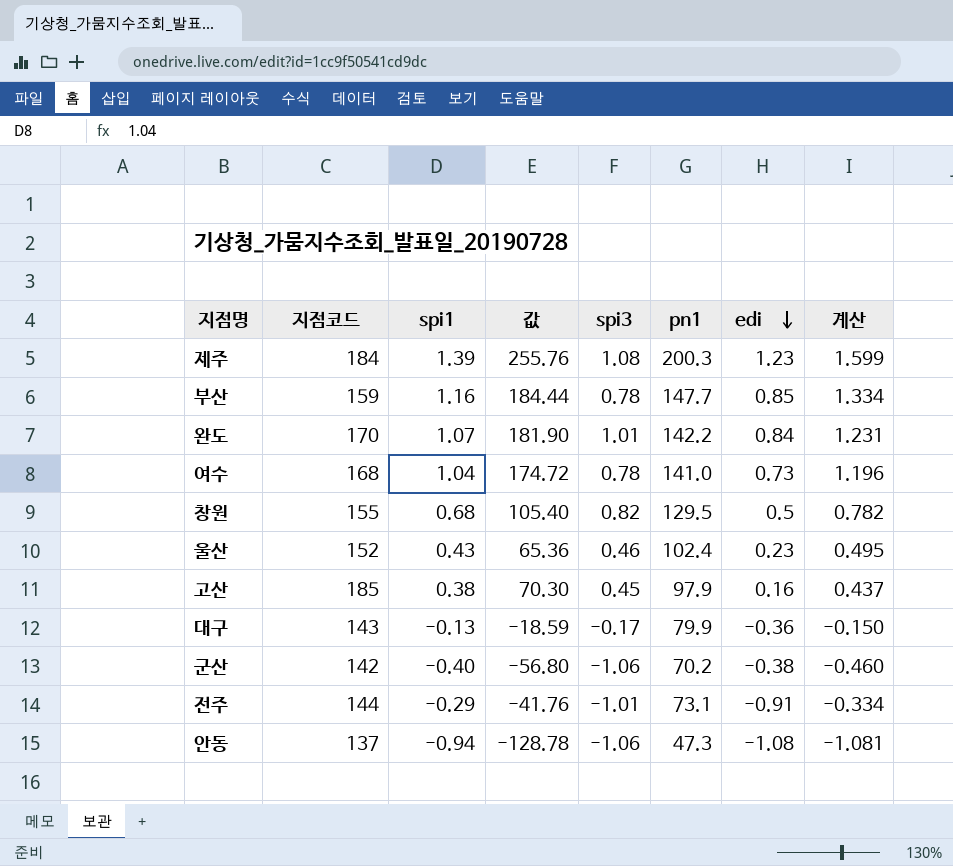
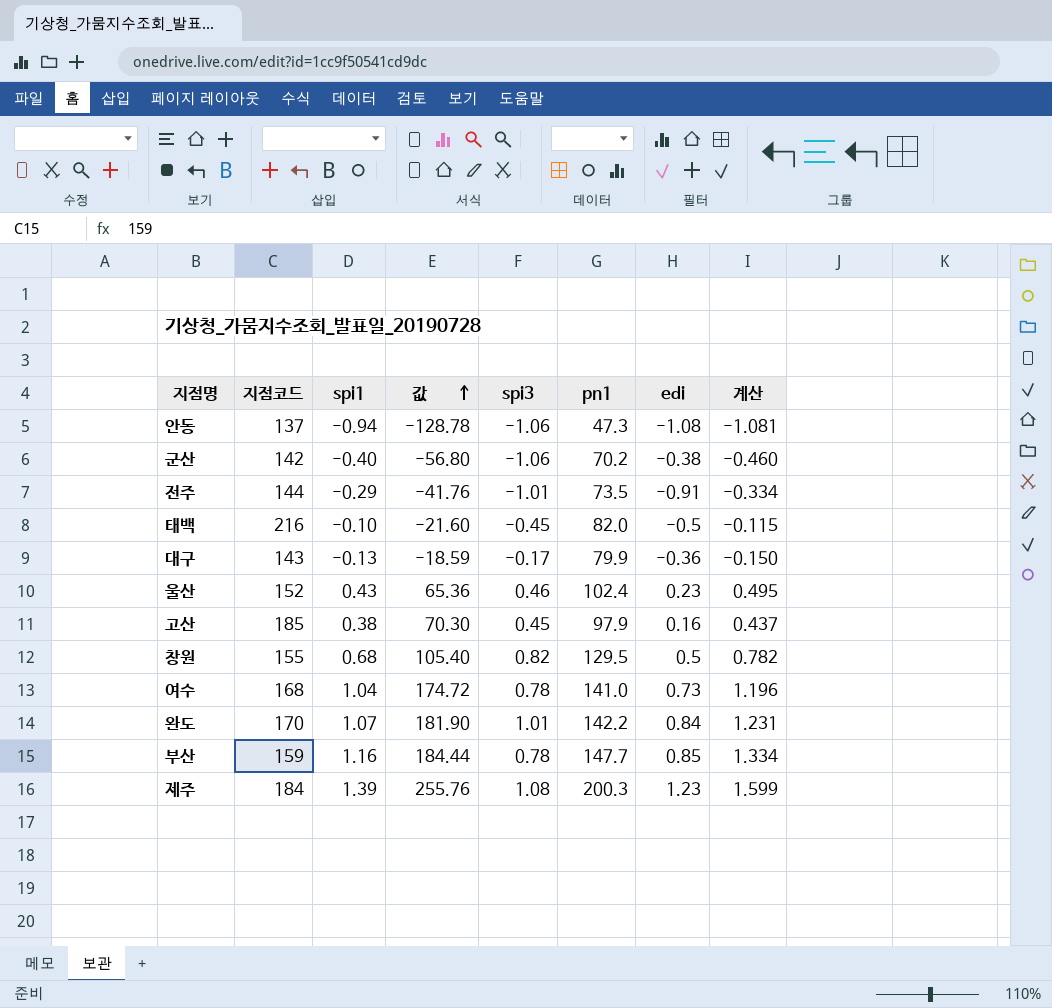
row order: edi descending -> 값 ascending
전주 | pn1: 73.1 -> 73.5
row 태백: none -> 216 | -0.10 | -21.60 | -0.45 | 82.0 | -0.5 | -0.115

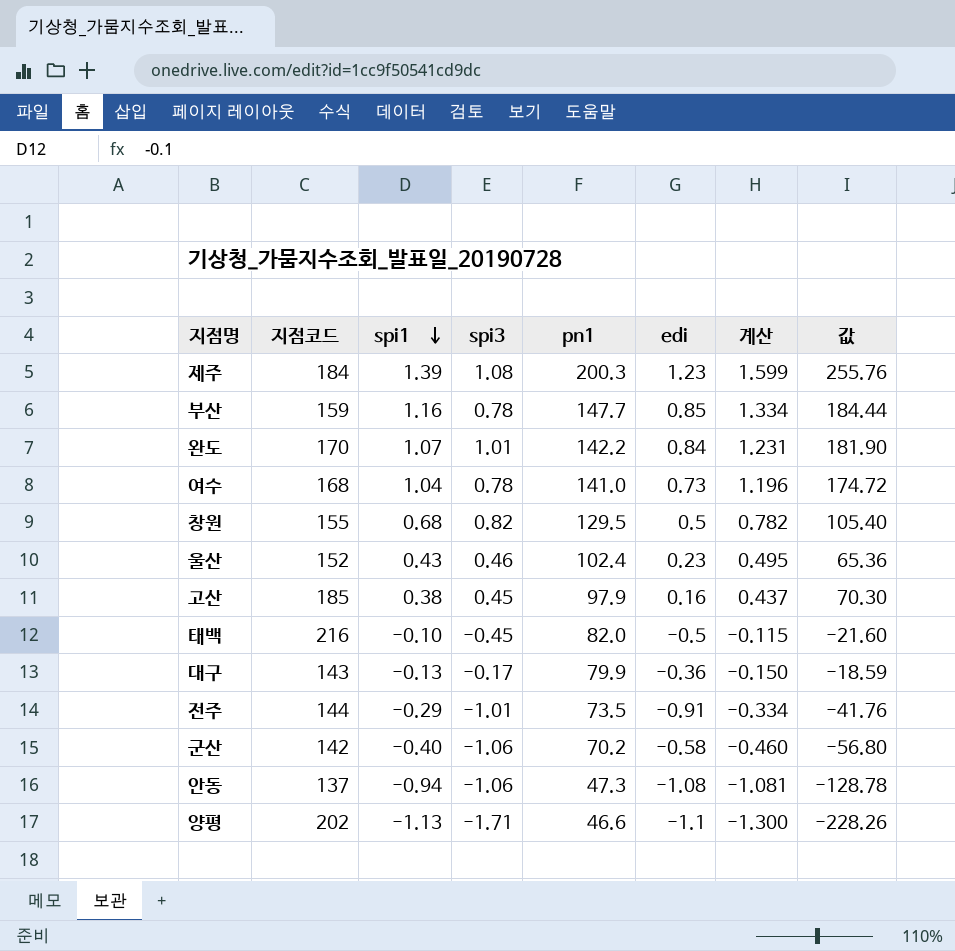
row order: 값 ascending -> spi1 descending
column 값 | position: 4 -> 8
군산 | edi: -0.38 -> -0.58
row 양평: none -> 202 | -1.13 | -1.71 | 46.6 | -1.1 | -1.300 | -228.26

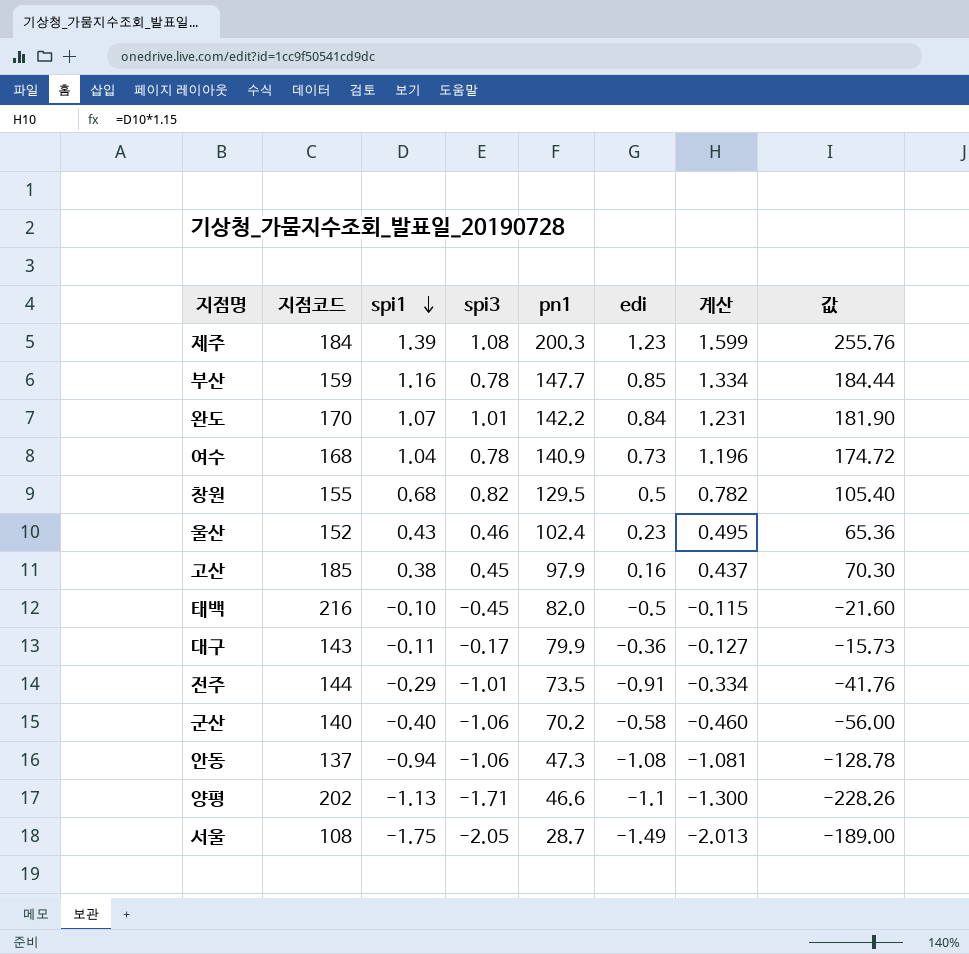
여수 | pn1: 141.0 -> 140.9
대구 | spi1: -0.13 -> -0.11
대구 | 계산: -0.150 -> -0.127
대구 | 값: -18.59 -> -15.73
군산 | 지점코드: 142 -> 140
군산 | 값: -56.80 -> -56.00
row 서울: none -> 108 | -1.75 | -2.05 | 28.7 | -1.49 | -2.013 | -189.00

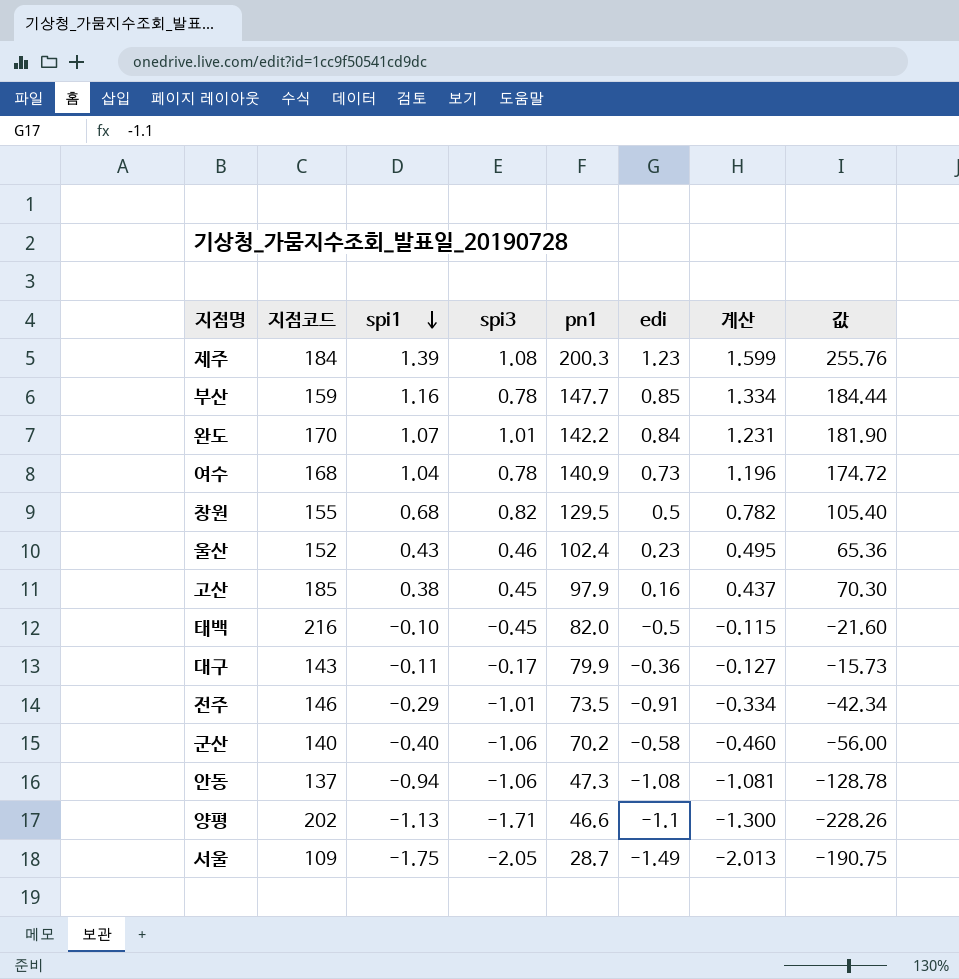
전주 | 지점코드: 144 -> 146
전주 | 값: -41.76 -> -42.34
서울 | 지점코드: 108 -> 109
서울 | 값: -189.00 -> -190.75

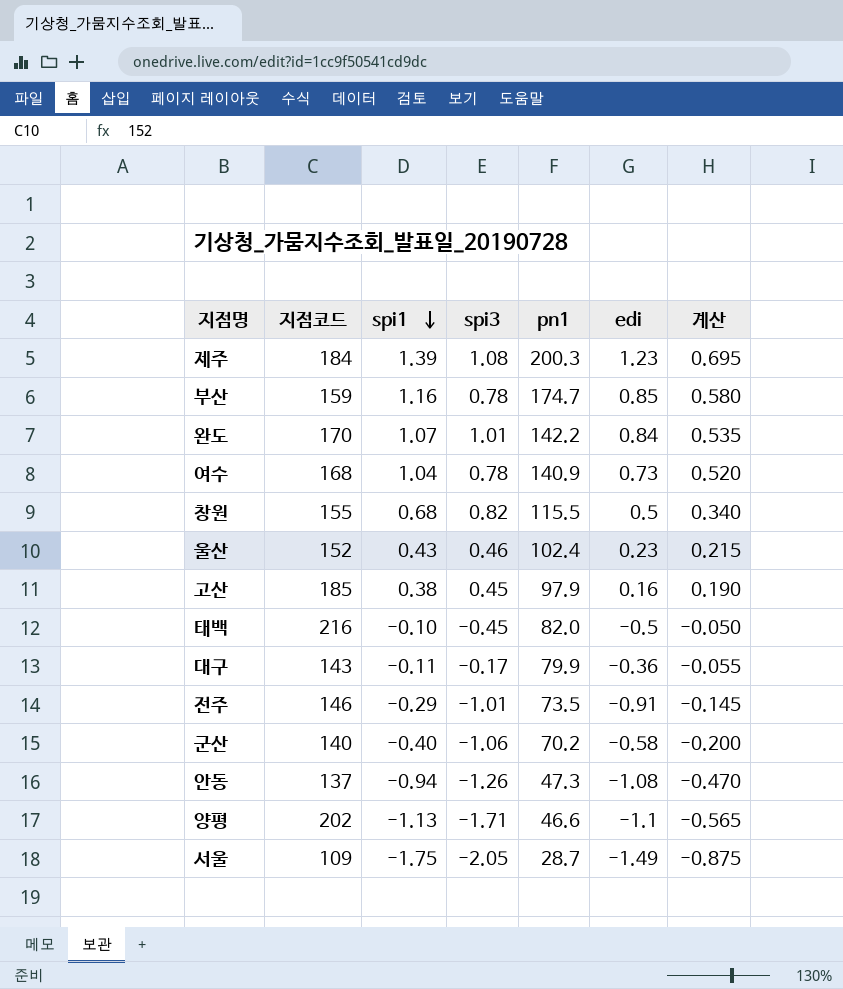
column 값 | formula: [지점코드] * [spi1] -> none
column 계산 | formula: [spi1] * 1.15 -> [spi1] * 0.5
부산 | pn1: 147.7 -> 174.7
창원 | pn1: 129.5 -> 115.5
안동 | spi3: -1.06 -> -1.26

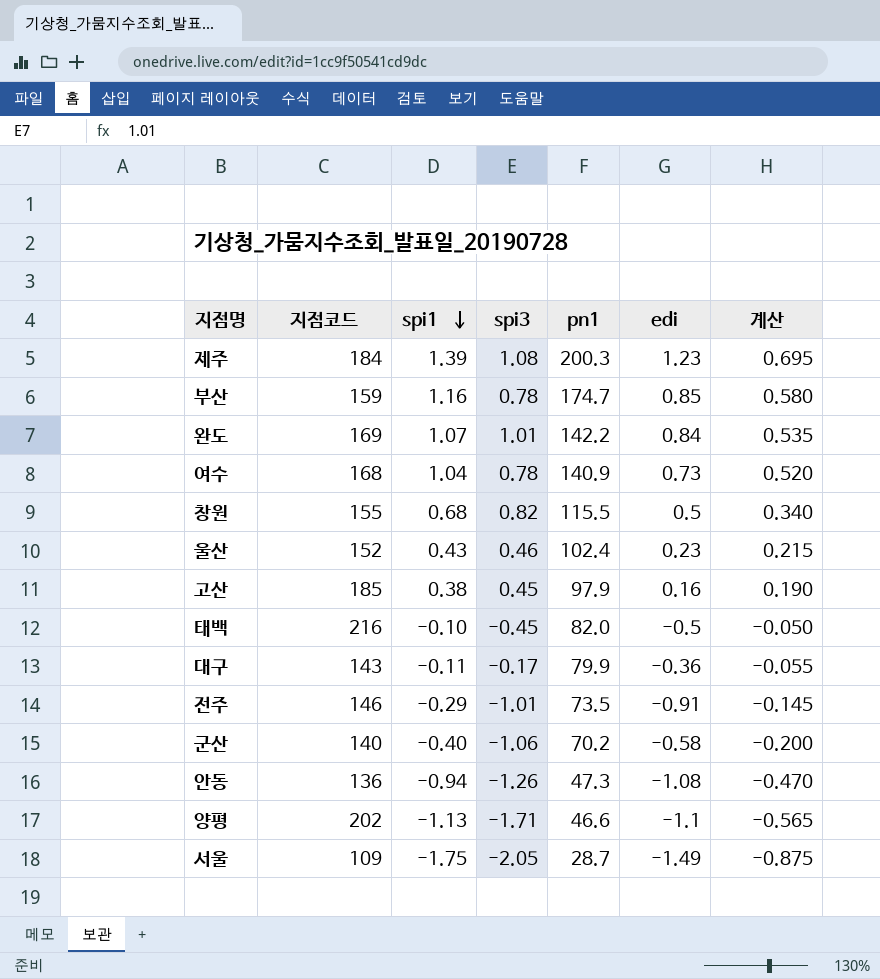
완도 | 지점코드: 170 -> 169
안동 | 지점코드: 137 -> 136

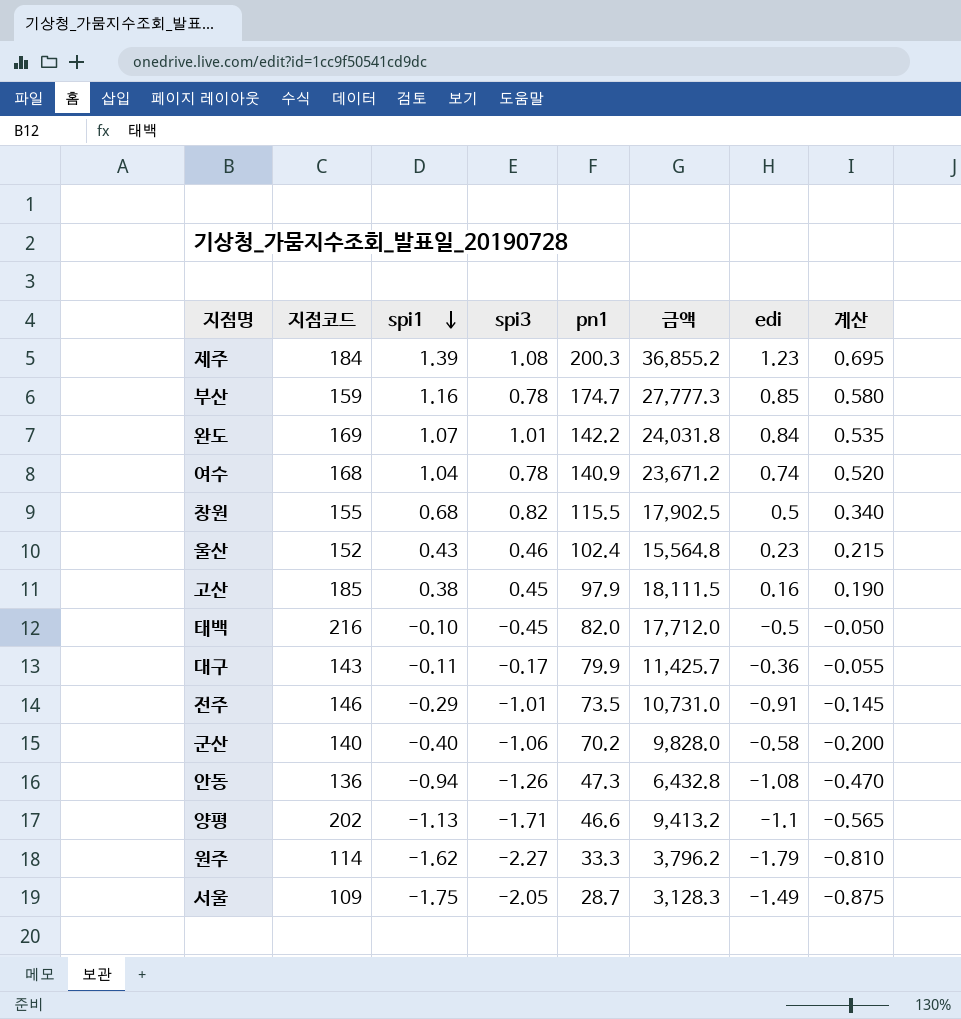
column 금액 | formula: none -> [지점코드] * [pn1]
여수 | edi: 0.73 -> 0.74
row 원주: none -> 114 | -1.62 | -2.27 | 33.3 | 3,796.2 | -1.79 | -0.810

